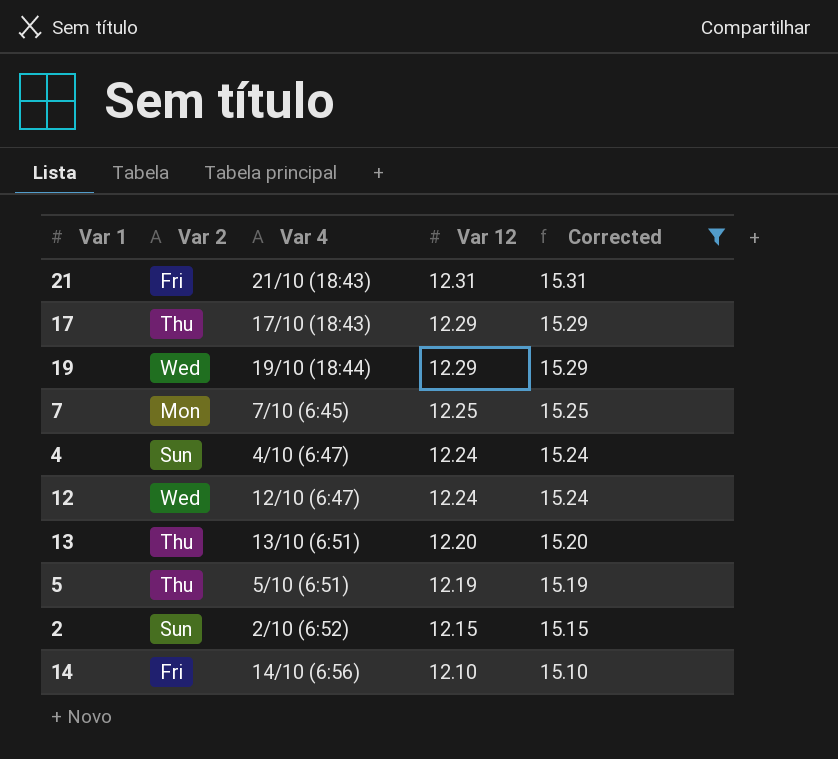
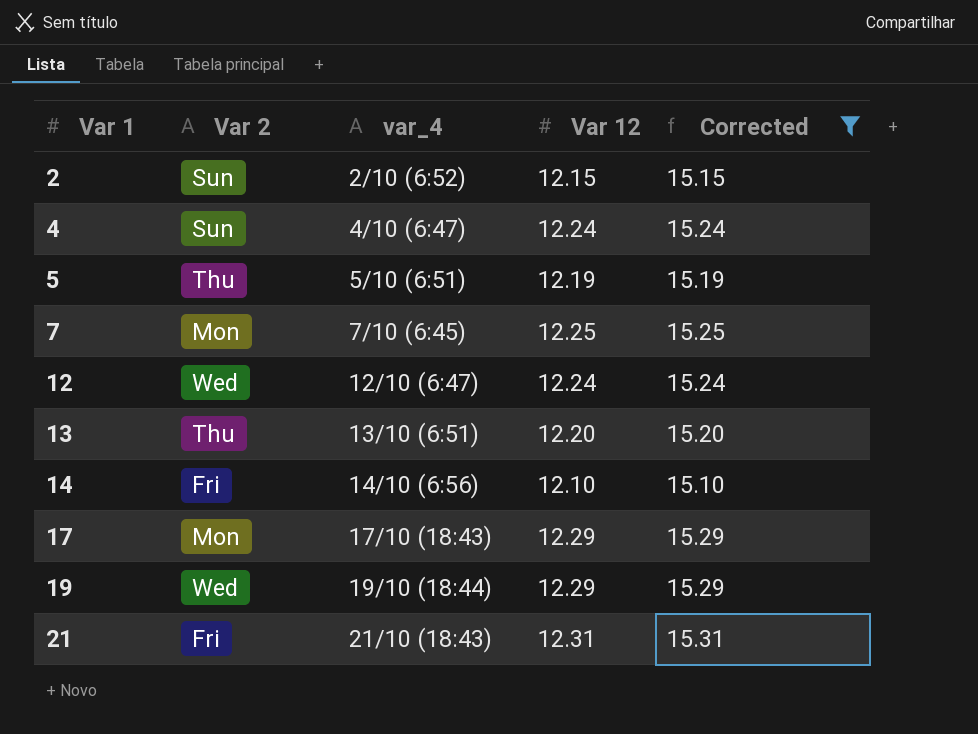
row order: Var 12 descending -> Var 1 ascending
column name: Var 4 -> var_4
17 | Var 2: Thu -> Mon

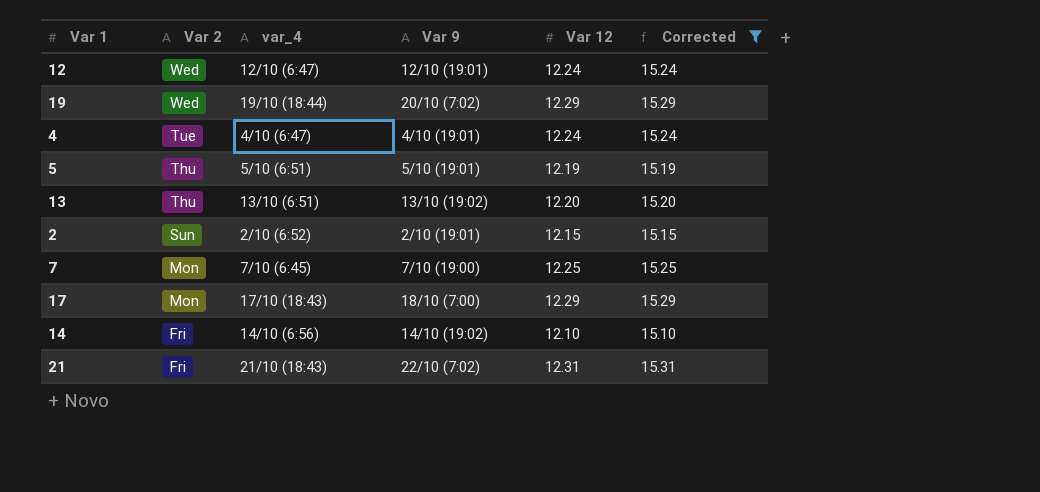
row order: Var 1 ascending -> Var 2 descending
column Var 9 | position: none -> 4
4 | Var 2: Sun -> Tue

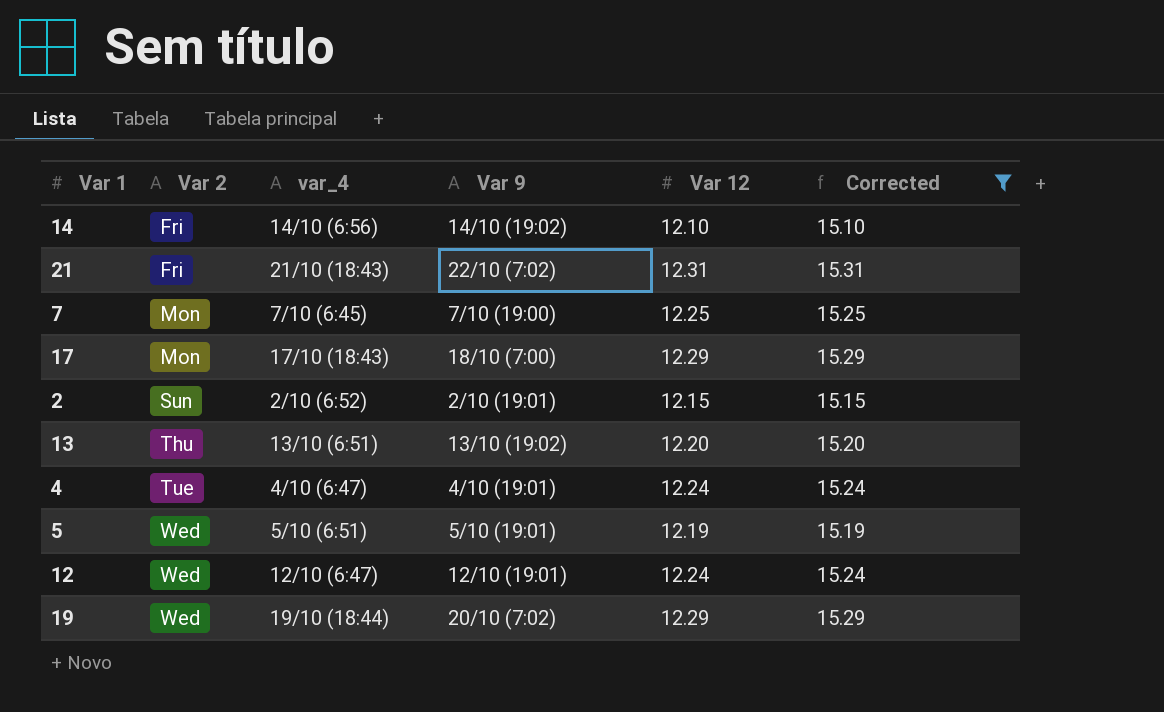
row order: Var 2 descending -> Var 2 ascending
5 | Var 2: Thu -> Wed

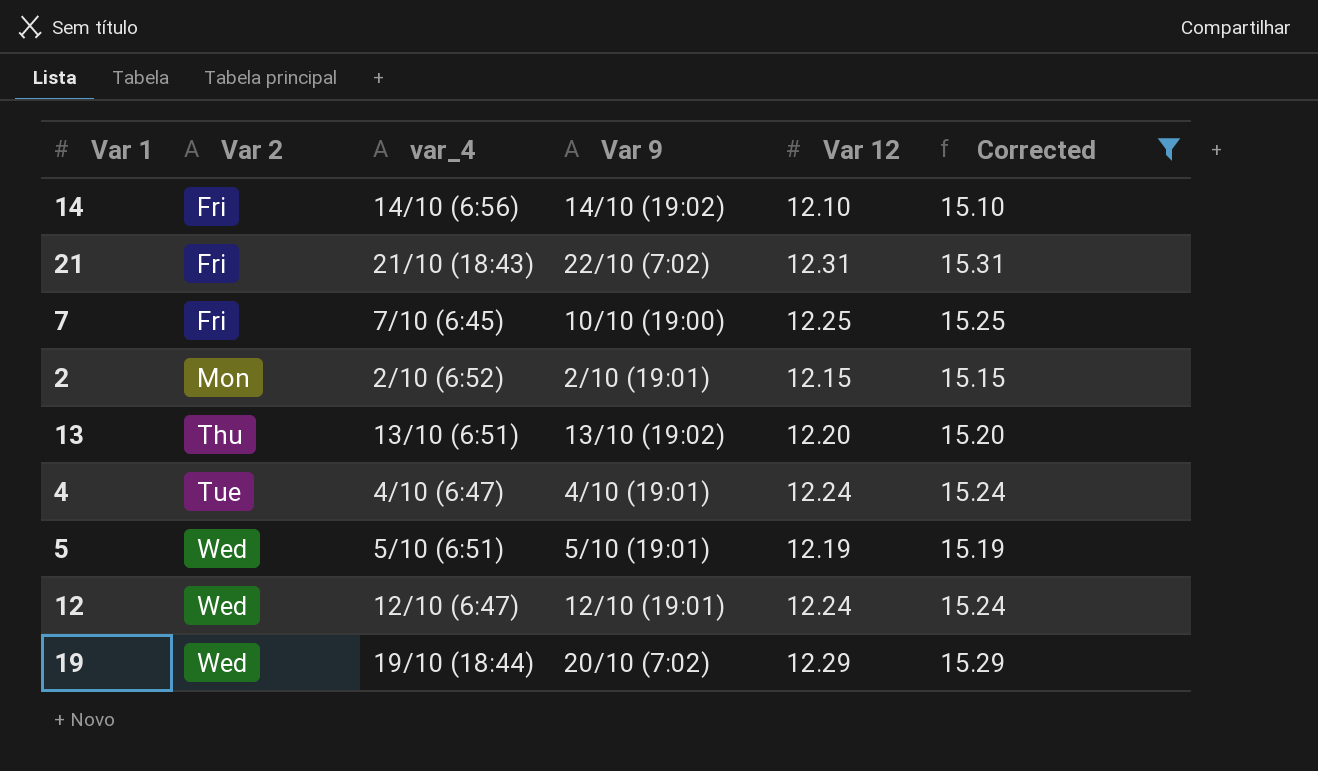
row 17: Mon | 17/10 (18:43) | 18/10 (7:00) | 12.29 | 15.29 -> none
7 | Var 2: Mon -> Fri
7 | Var 9: 7/10 (19:00) -> 10/10 (19:00)
2 | Var 2: Sun -> Mon

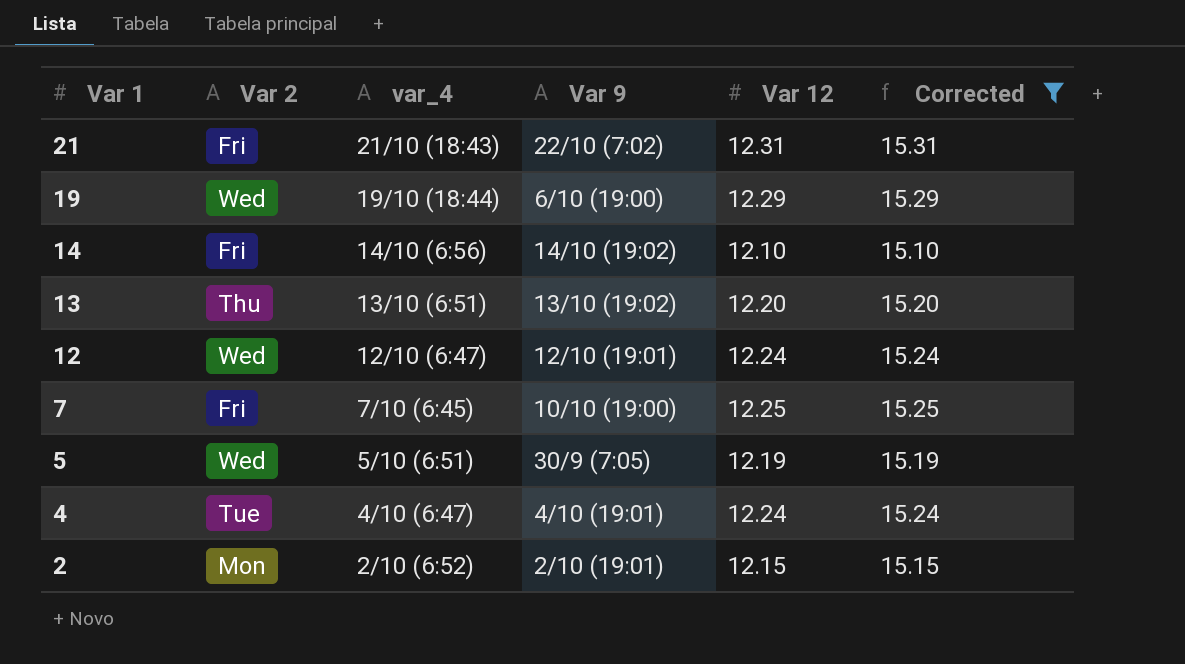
row order: Var 2 ascending -> Var 1 descending
19 | Var 9: 20/10 (7:02) -> 6/10 (19:00)
5 | Var 9: 5/10 (19:01) -> 30/9 (7:05)

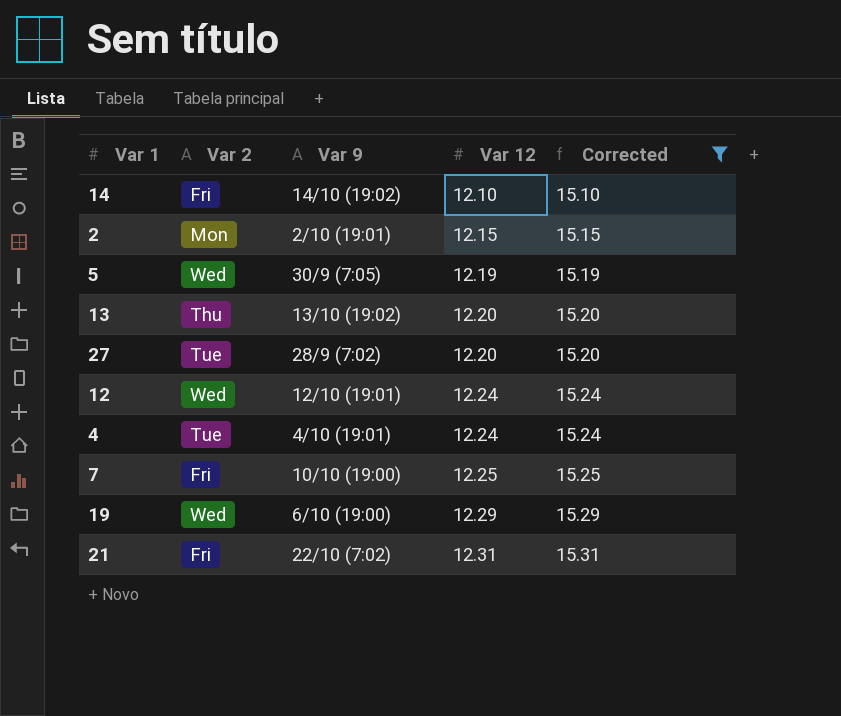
row order: Var 1 descending -> Var 12 ascending
column var_4 | position: 3 -> none
row 27: none -> Tue | 28/9 (7:02) | 12.20 | 15.20

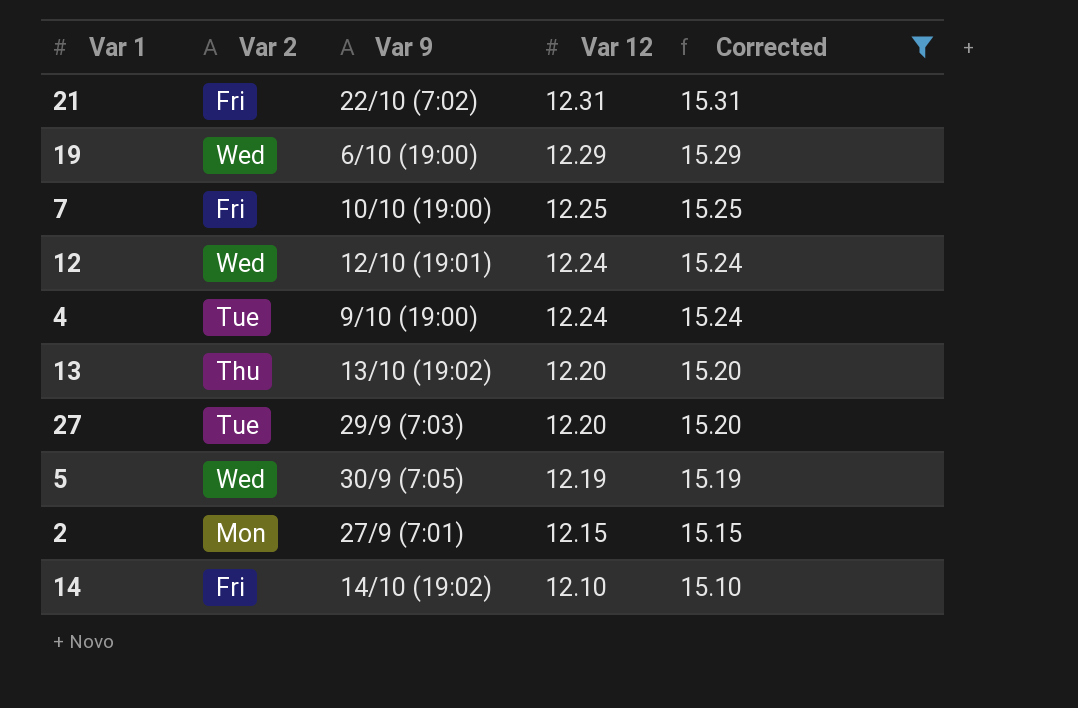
row order: Var 12 ascending -> Var 12 descending
4 | Var 9: 4/10 (19:01) -> 9/10 (19:00)
27 | Var 9: 28/9 (7:02) -> 29/9 (7:03)
2 | Var 9: 2/10 (19:01) -> 27/9 (7:01)

